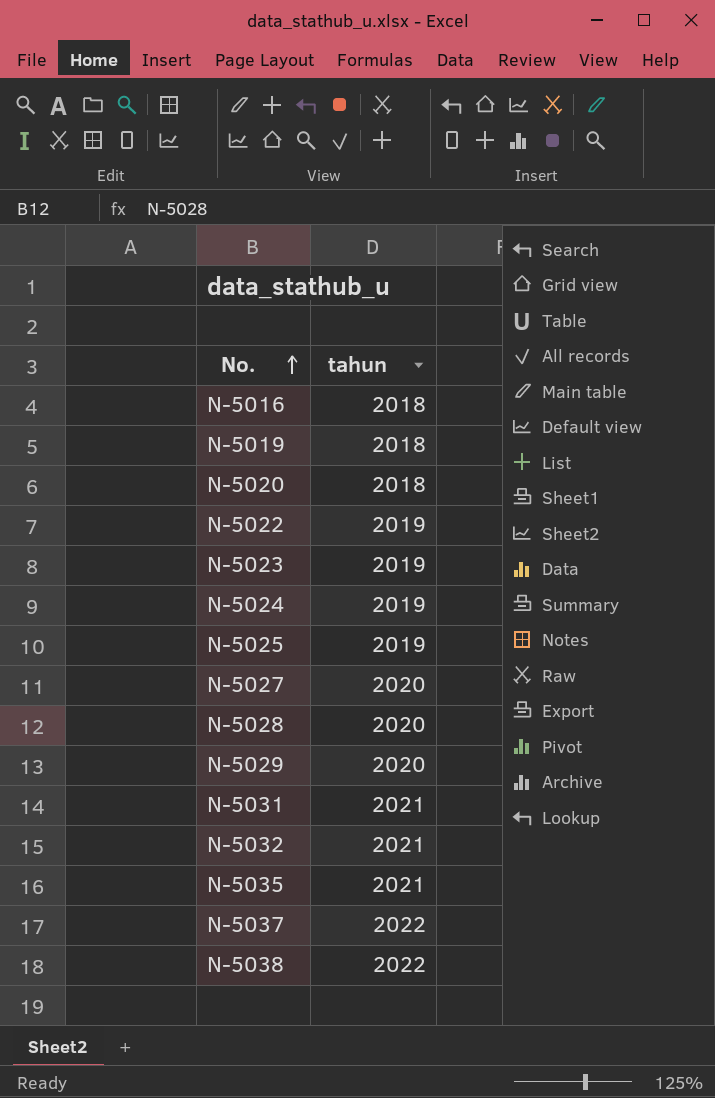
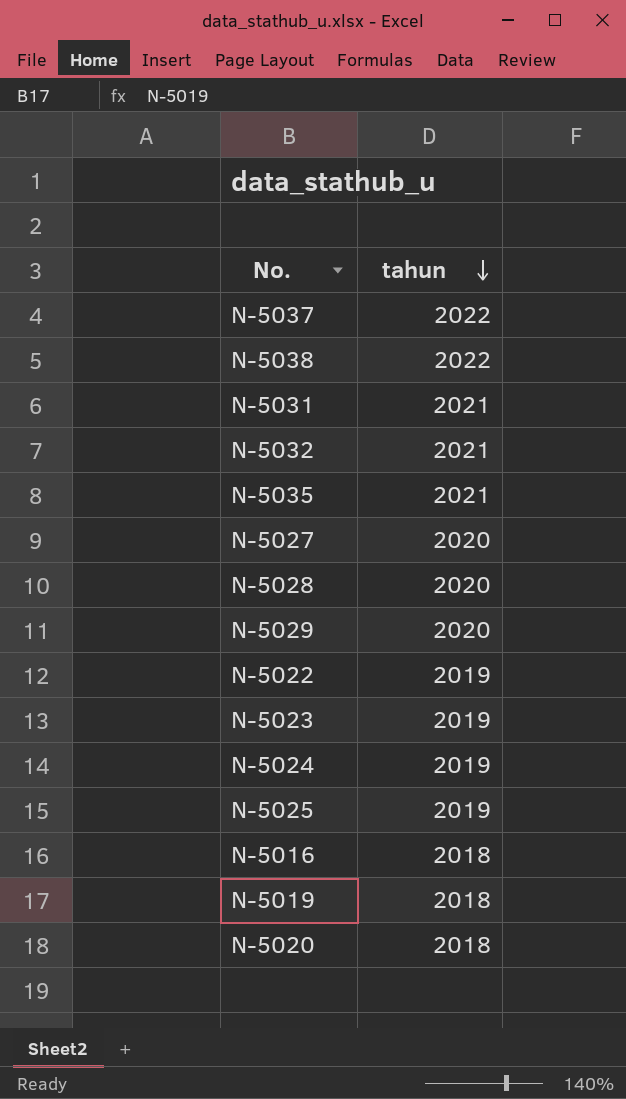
row order: No. ascending -> tahun descending

